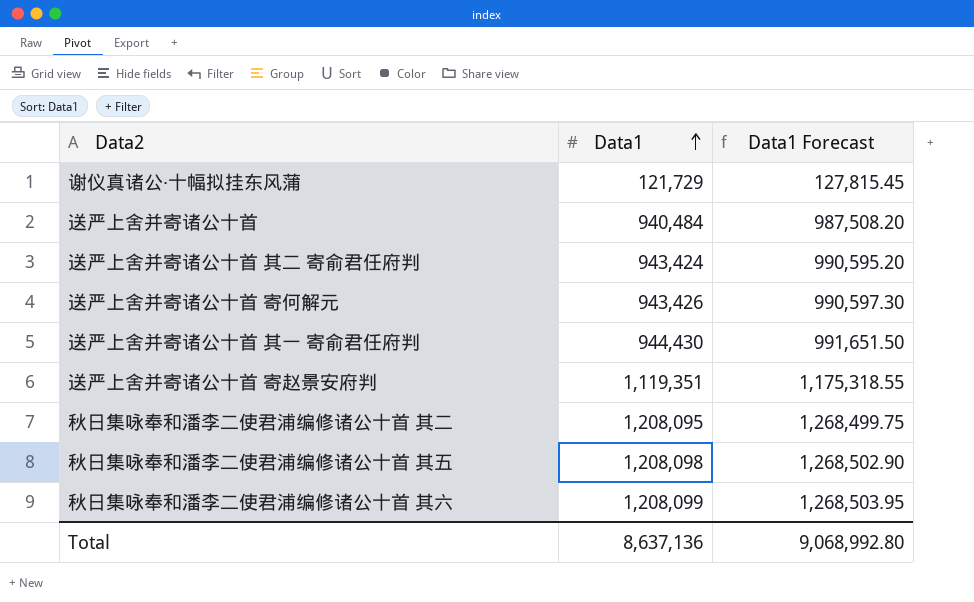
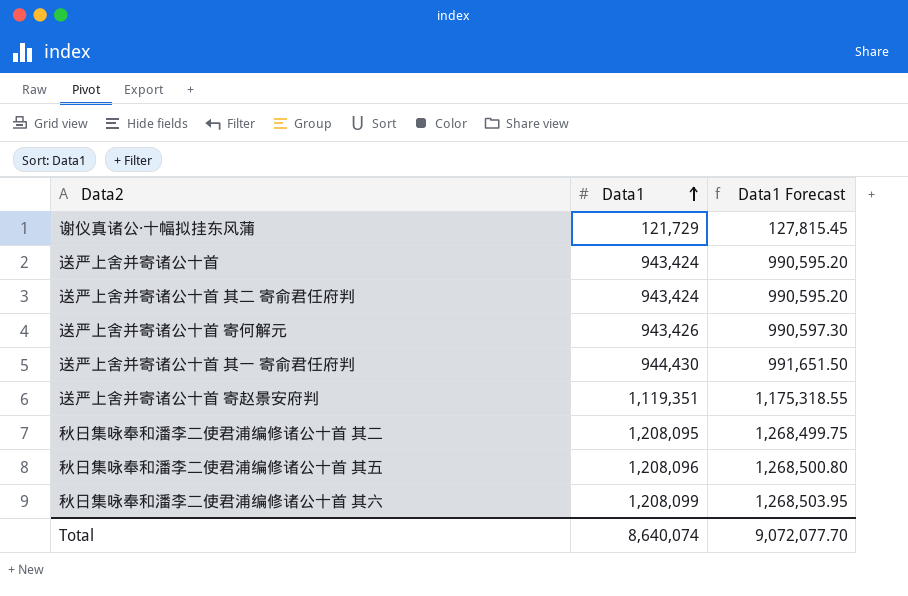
送严上舍并寄诸公十首 | Data1: 940,484 -> 943,424
送严上舍并寄诸公十首 | Data1 Forecast: 987,508.20 -> 990,595.20
秋日集咏奉和潘李二使君浦编修诸公十首 其五 | Data1: 1,208,098 -> 1,208,096
秋日集咏奉和潘李二使君浦编修诸公十首 其五 | Data1 Forecast: 1,268,502.90 -> 1,268,500.80
Total | Data1: 8,637,136 -> 8,640,074
Total | Data1 Forecast: 9,068,992.80 -> 9,072,077.70

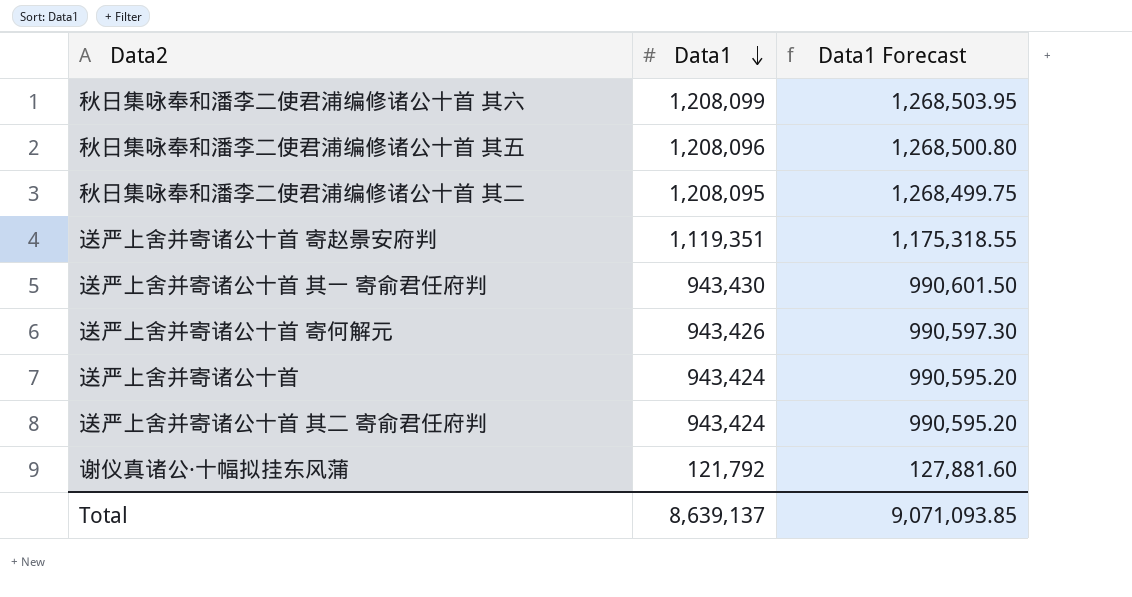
row order: Data1 ascending -> Data1 descending
送严上舍并寄诸公十首 其一 寄俞君任府判 | Data1: 944,430 -> 943,430
送严上舍并寄诸公十首 其一 寄俞君任府判 | Data1 Forecast: 991,651.50 -> 990,601.50
谢仪真诸公·十幅拟挂东风蒲 | Data1: 121,729 -> 121,792
谢仪真诸公·十幅拟挂东风蒲 | Data1 Forecast: 127,815.45 -> 127,881.60
Total | Data1: 8,640,074 -> 8,639,137
Total | Data1 Forecast: 9,072,077.70 -> 9,071,093.85

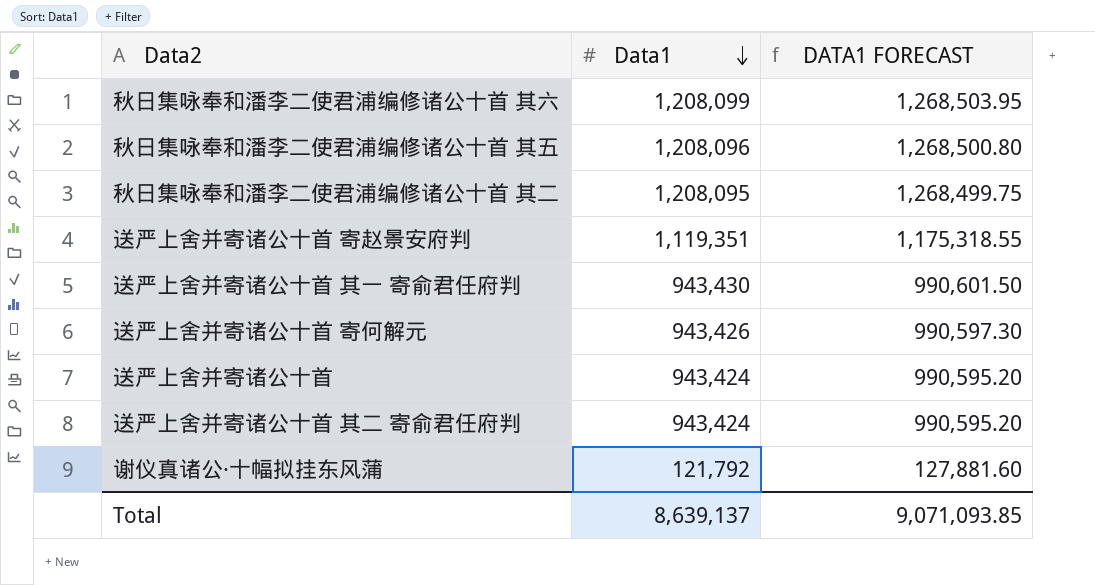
column name: Data1 Forecast -> DATA1 FORECAST

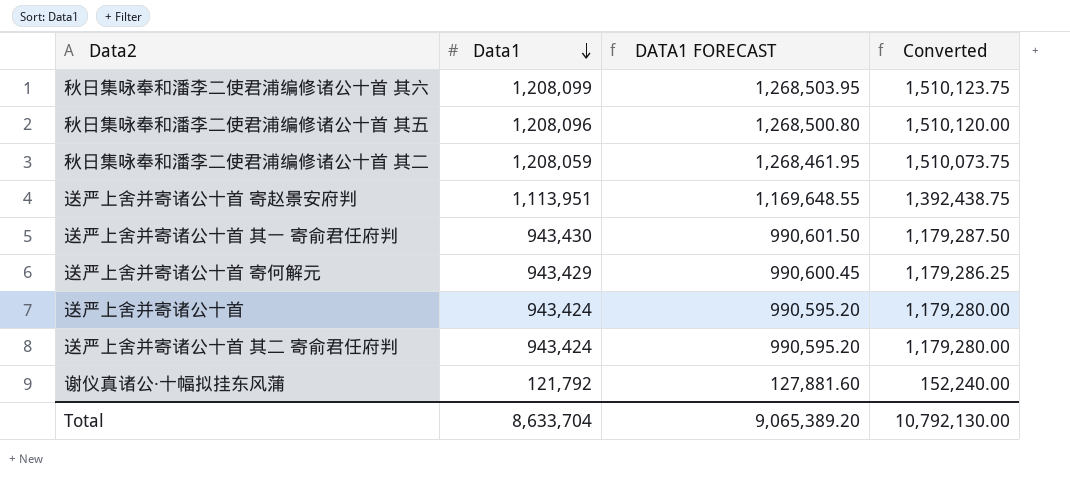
column Converted | formula: none -> [Data1] * 1.25
秋日集咏奉和潘李二使君浦编修诸公十首 其二 | Data1: 1,208,095 -> 1,208,059
秋日集咏奉和潘李二使君浦编修诸公十首 其二 | DATA1 FORECAST: 1,268,499.75 -> 1,268,461.95
送严上舍并寄诸公十首 寄赵景安府判 | Data1: 1,119,351 -> 1,113,951
送严上舍并寄诸公十首 寄赵景安府判 | DATA1 FORECAST: 1,175,318.55 -> 1,169,648.55
送严上舍并寄诸公十首 寄何解元 | Data1: 943,426 -> 943,429
送严上舍并寄诸公十首 寄何解元 | DATA1 FORECAST: 990,597.30 -> 990,600.45
Total | Data1: 8,639,137 -> 8,633,704
Total | DATA1 FORECAST: 9,071,093.85 -> 9,065,389.20

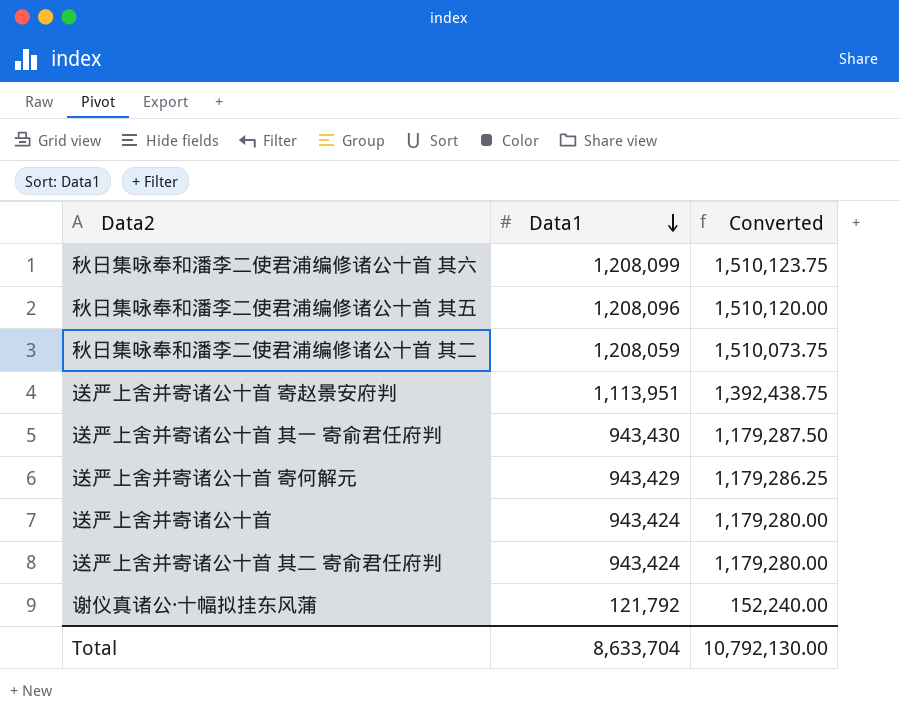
column DATA1 FORECAST | formula: [Data1] * 1.05 -> none

